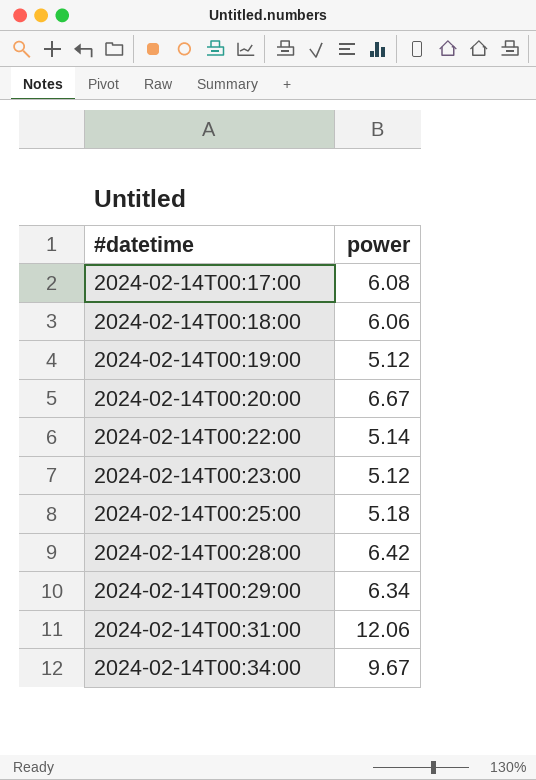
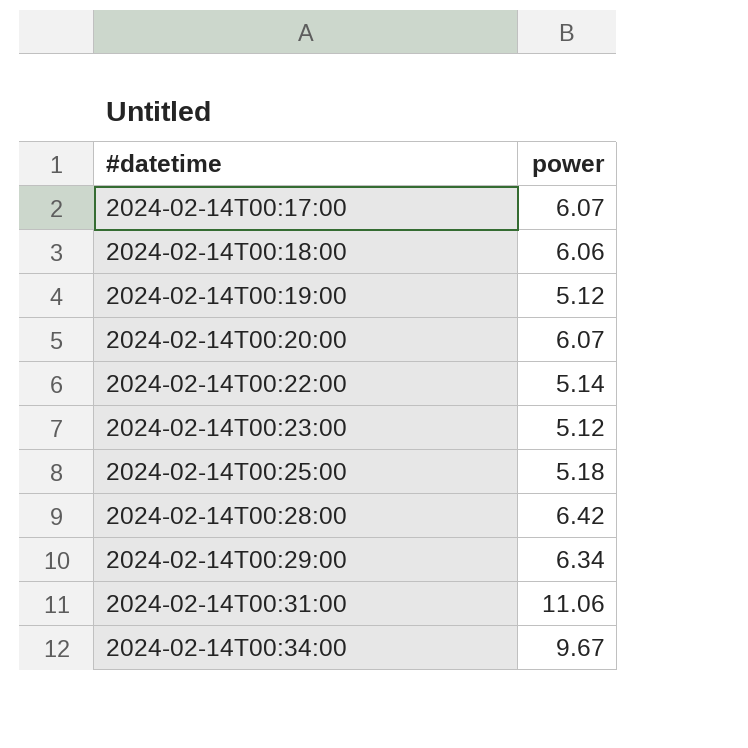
2024-02-14T00:17:00 | power: 6.08 -> 6.07
2024-02-14T00:20:00 | power: 6.67 -> 6.07
2024-02-14T00:31:00 | power: 12.06 -> 11.06

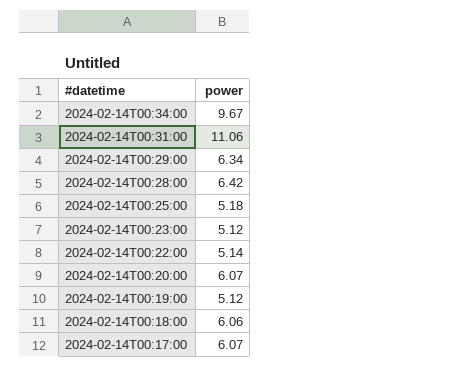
row order: #datetime ascending -> #datetime descending

